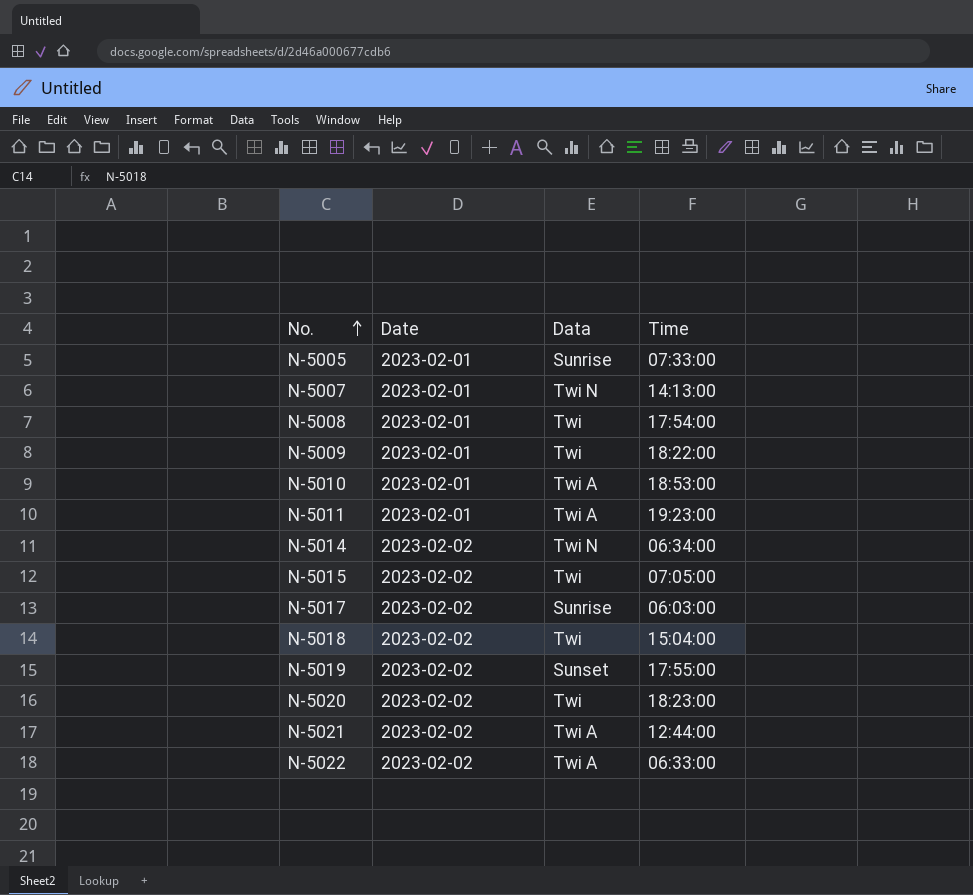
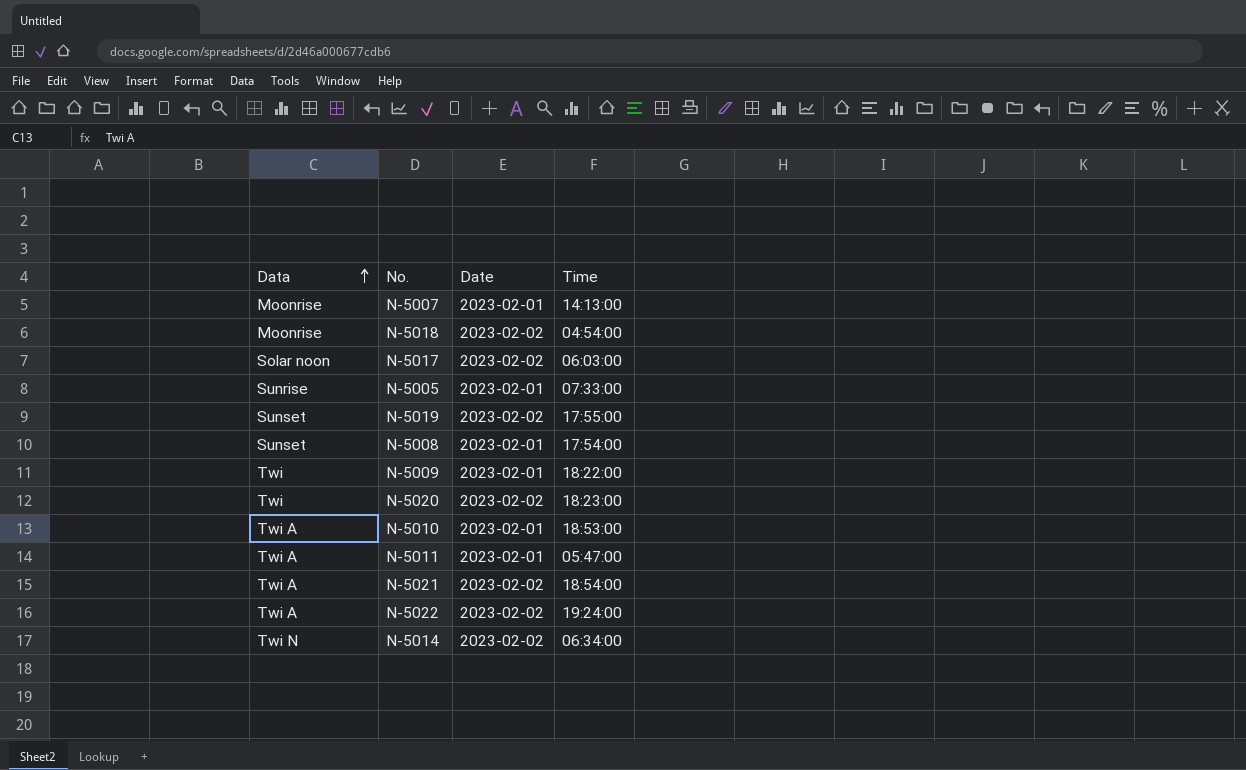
row order: No. ascending -> Data ascending
column Data | position: 3 -> 1
row N-5015: 2023-02-02 | Twi | 07:05:00 -> none
N-5007 | Data: Twi N -> Moonrise
N-5018 | Data: Twi -> Moonrise
N-5018 | Time: 15:04:00 -> 04:54:00
N-5017 | Data: Sunrise -> Solar noon
N-5008 | Data: Twi -> Sunset
N-5011 | Time: 19:23:00 -> 05:47:00
N-5021 | Time: 12:44:00 -> 18:54:00
N-5022 | Time: 06:33:00 -> 19:24:00

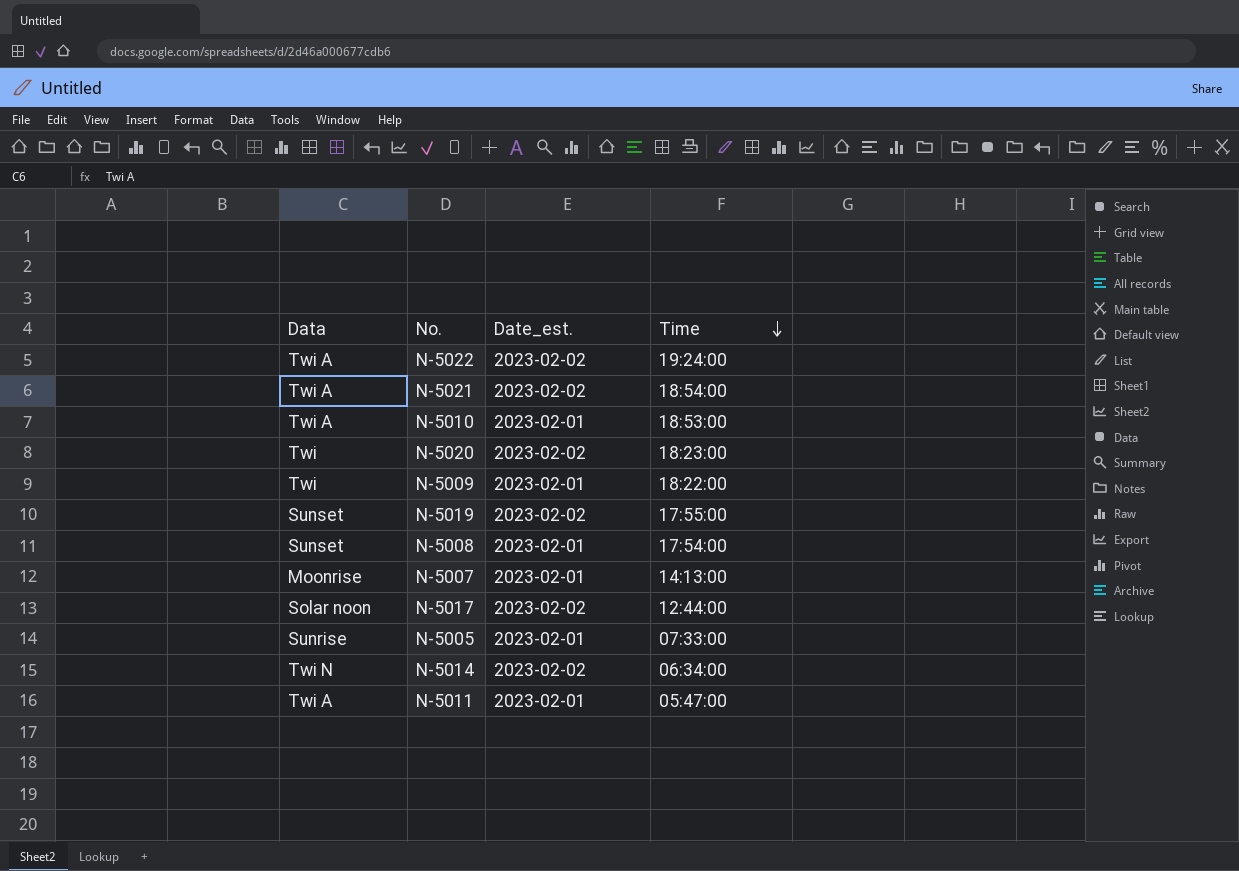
row order: Data ascending -> Time descending
column name: Date -> Date_est.
row N-5018: Moonrise | 2023-02-02 | 04:54:00 -> none
N-5017 | Time: 06:03:00 -> 12:44:00

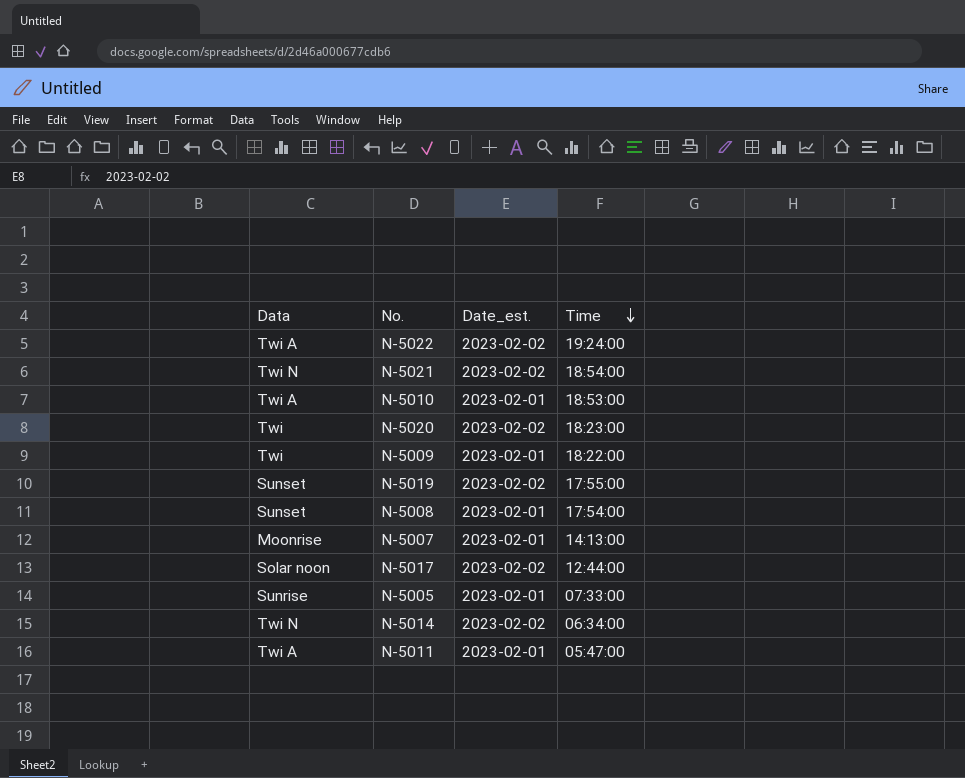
N-5021 | Data: Twi A -> Twi N

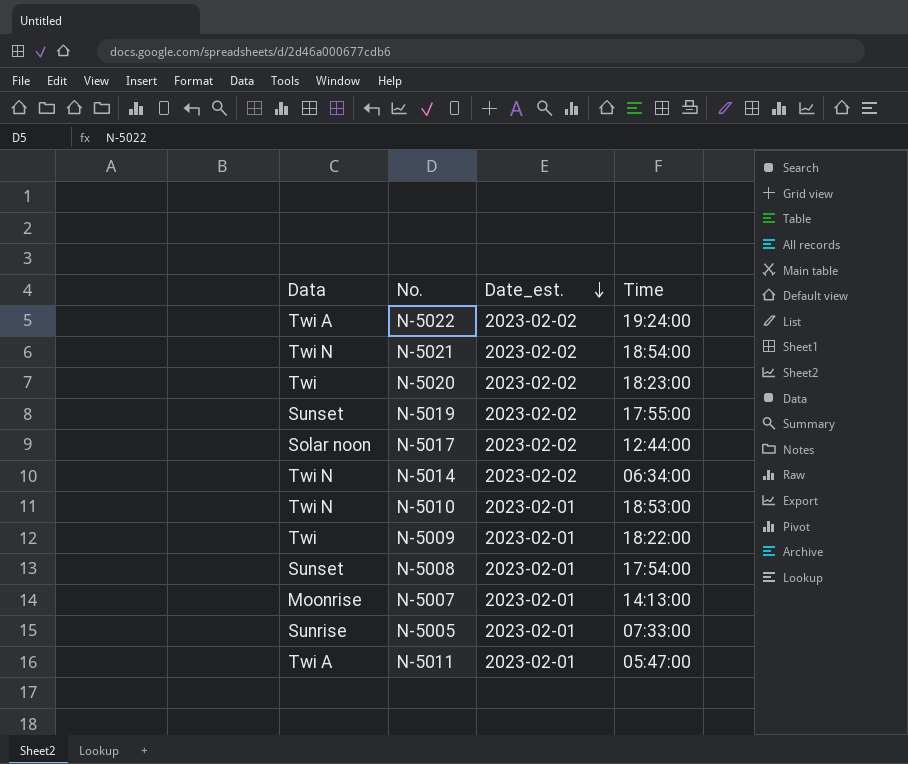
row order: Time descending -> Date_est. descending
N-5010 | Data: Twi A -> Twi N

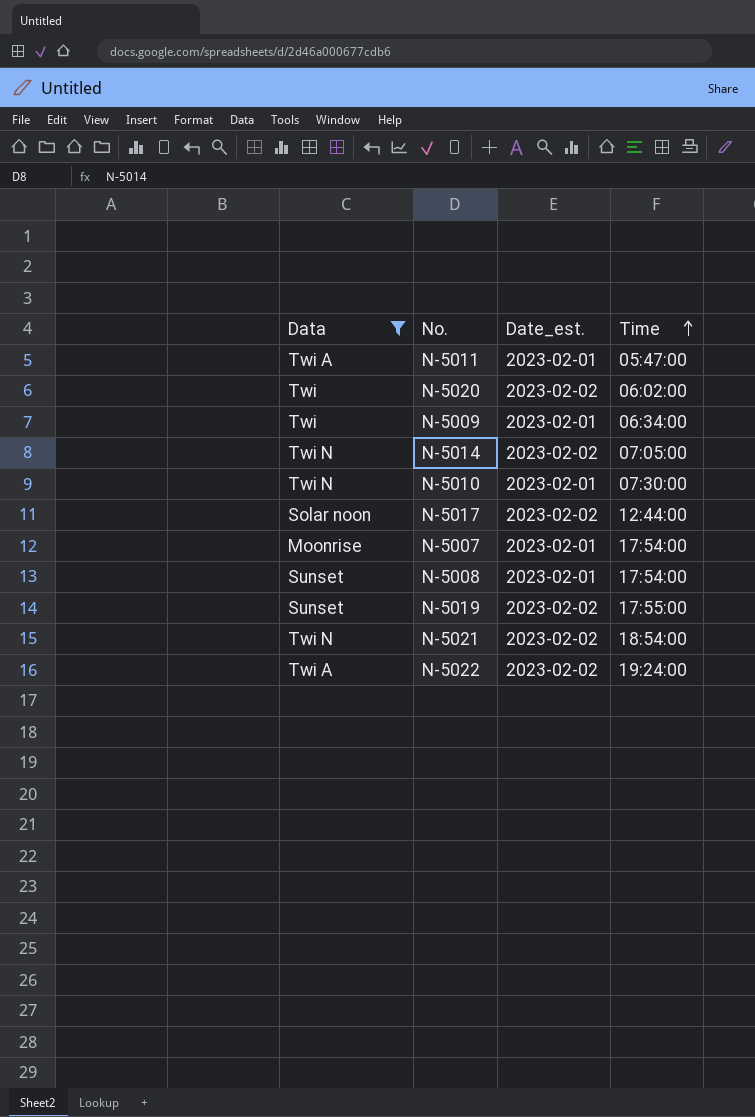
filter: none -> Data != Sunrise
row order: Date_est. descending -> Time ascending
N-5020 | Time: 18:23:00 -> 06:02:00
N-5009 | Time: 18:22:00 -> 06:34:00
N-5014 | Time: 06:34:00 -> 07:05:00
N-5010 | Time: 18:53:00 -> 07:30:00
N-5007 | Time: 14:13:00 -> 17:54:00

